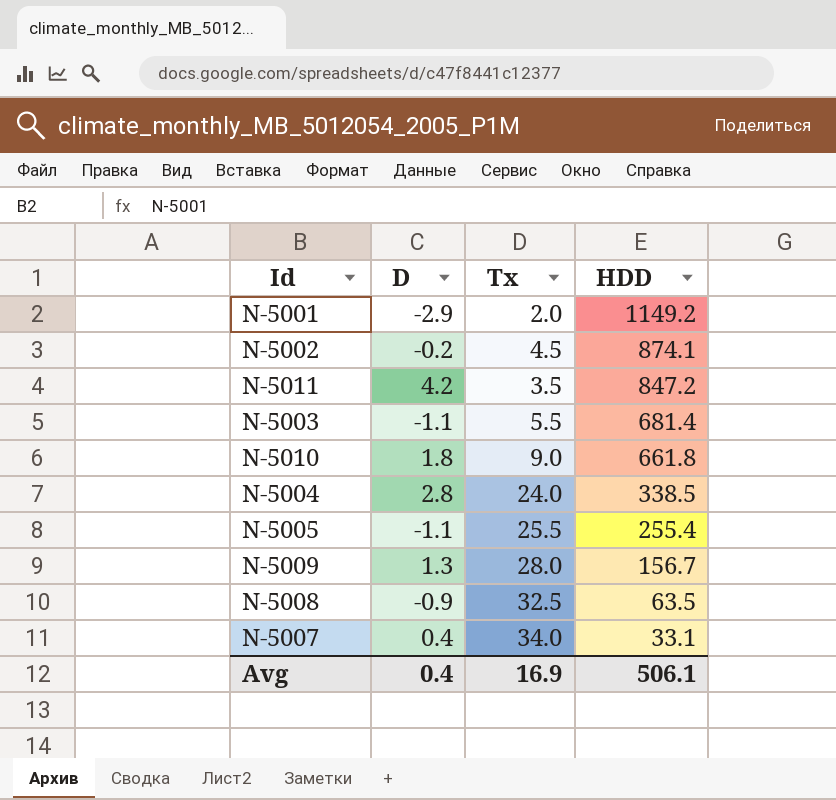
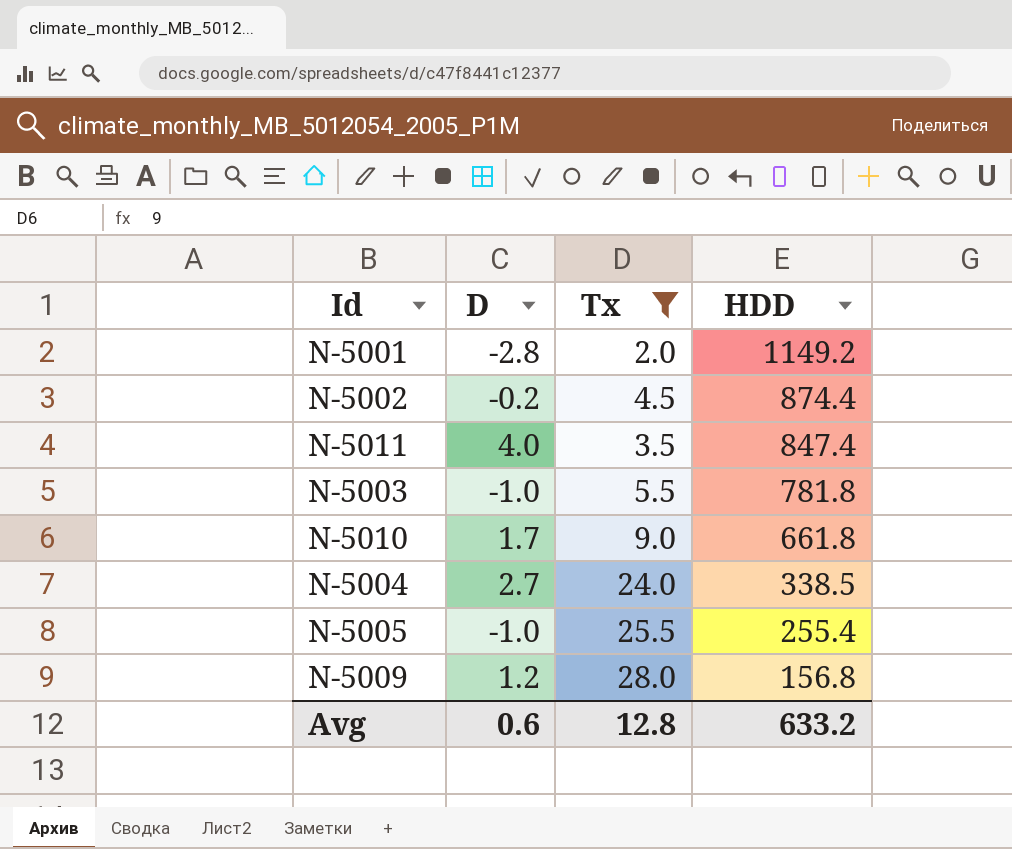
filter: none -> Tx <= 28.0
N-5001 | D: -2.9 -> -2.8
N-5002 | HDD: 874.1 -> 874.4
N-5011 | D: 4.2 -> 4.0
N-5011 | HDD: 847.2 -> 847.4
N-5003 | D: -1.1 -> -1.0
N-5003 | HDD: 681.4 -> 781.8
N-5010 | D: 1.8 -> 1.7
N-5004 | D: 2.8 -> 2.7
N-5005 | D: -1.1 -> -1.0
N-5009 | D: 1.3 -> 1.2
N-5009 | HDD: 156.7 -> 156.8
Avg | D: 0.4 -> 0.6
Avg | Tx: 16.9 -> 12.8
Avg | HDD: 506.1 -> 633.2

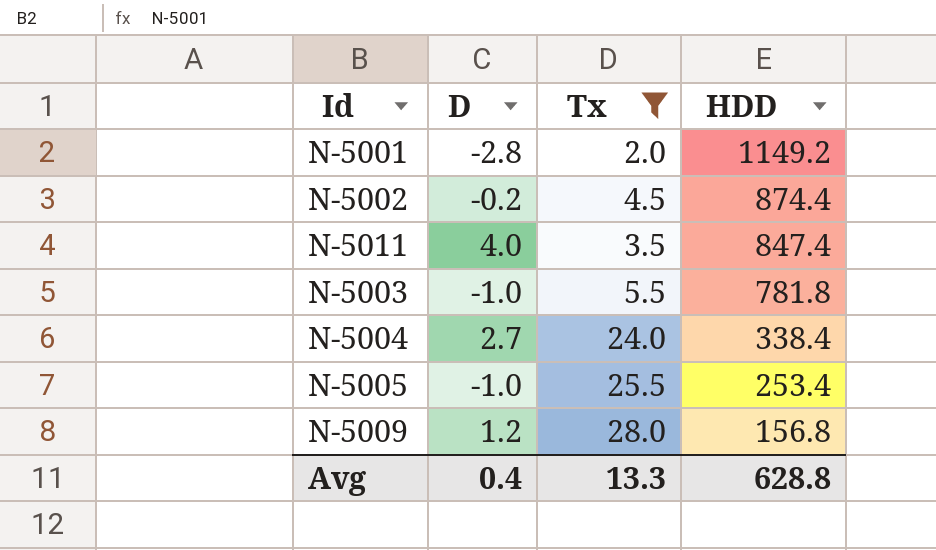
row N-5010: 1.7 | 9.0 | 661.8 -> none
N-5004 | HDD: 338.5 -> 338.4
N-5005 | HDD: 255.4 -> 253.4
Avg | D: 0.6 -> 0.4
Avg | Tx: 12.8 -> 13.3
Avg | HDD: 633.2 -> 628.8

